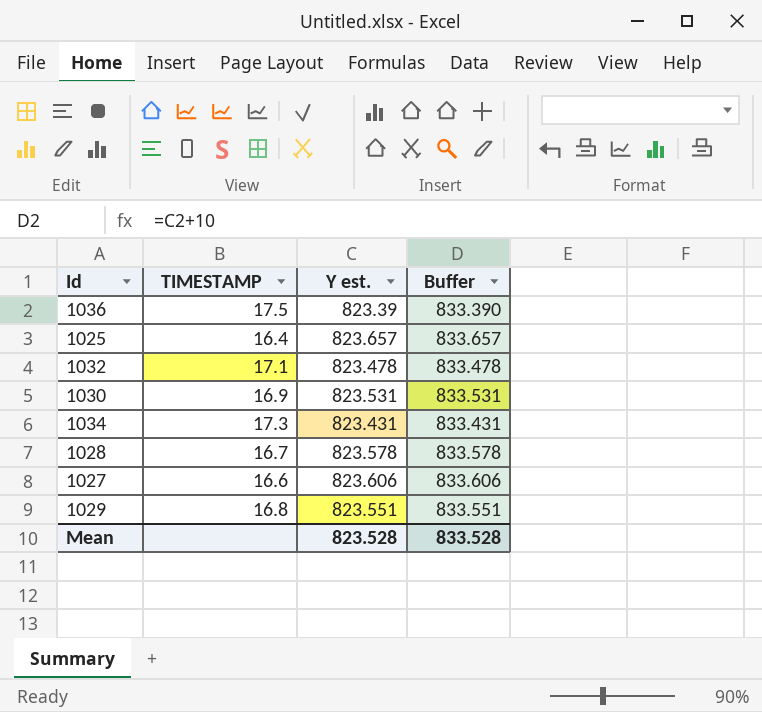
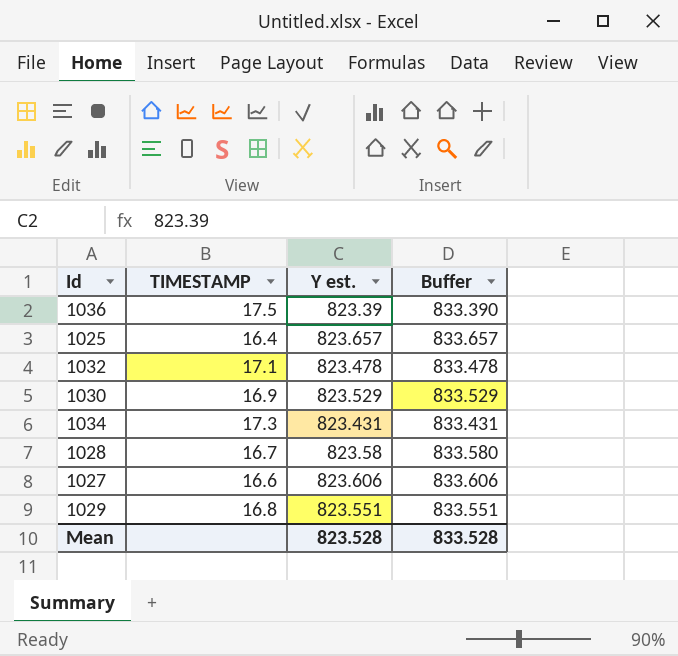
1030 | Y est.: 823.531 -> 823.529
1030 | Buffer: 833.531 -> 833.529
1028 | Y est.: 823.578 -> 823.58
1028 | Buffer: 833.578 -> 833.580

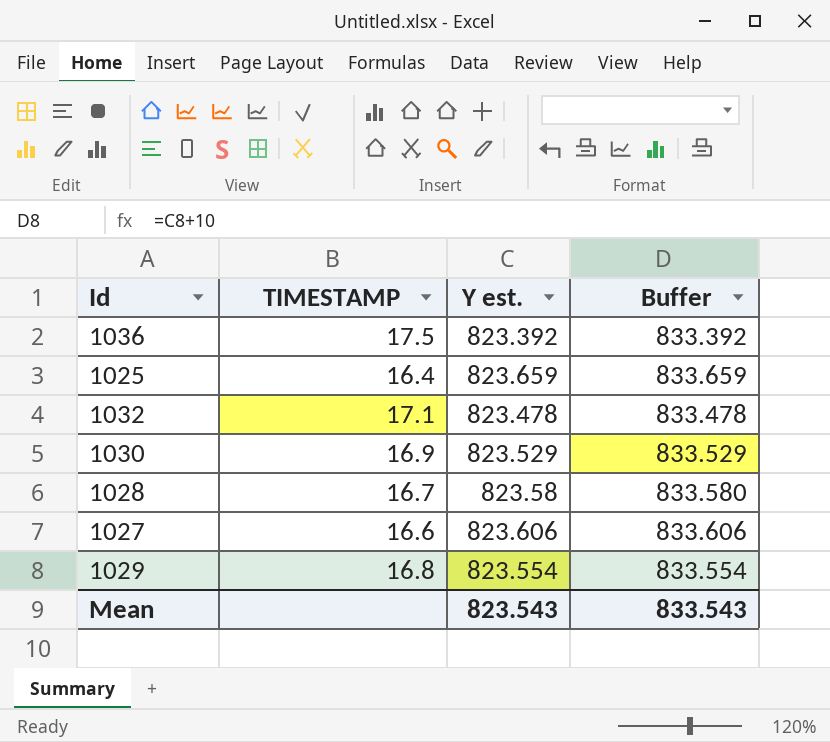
row 1034: 17.3 | 823.431 | 833.431 -> none
1036 | Y est.: 823.39 -> 823.392
1036 | Buffer: 833.390 -> 833.392
1025 | Y est.: 823.657 -> 823.659
1025 | Buffer: 833.657 -> 833.659
1029 | Y est.: 823.551 -> 823.554
1029 | Buffer: 833.551 -> 833.554
Mean | Y est.: 823.528 -> 823.543
Mean | Buffer: 833.528 -> 833.543

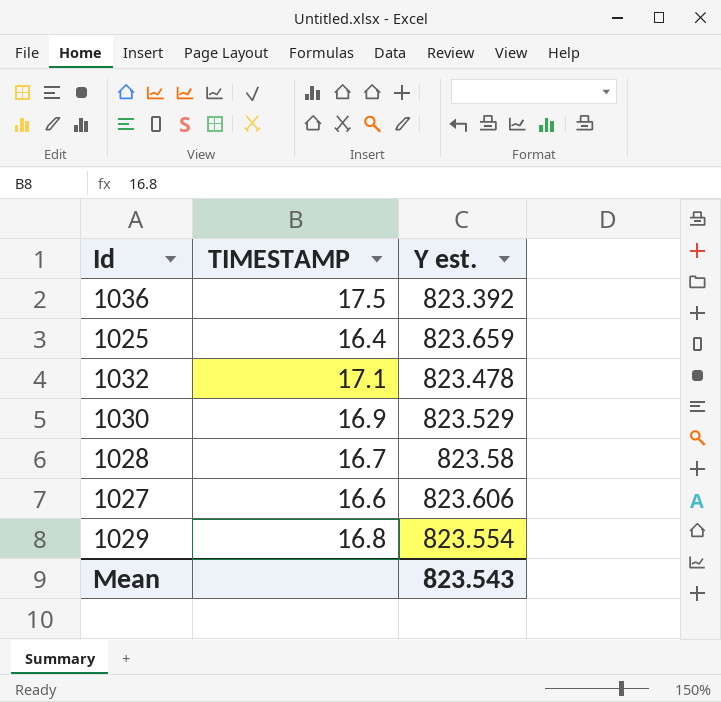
column Buffer | formula: [Y est.] + 10 -> none

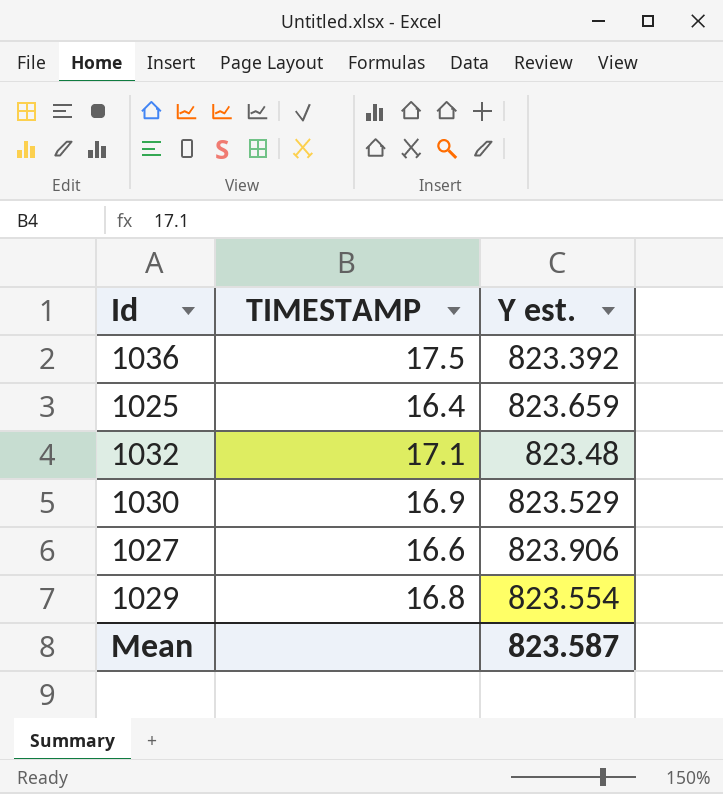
row 1028: 16.7 | 823.58 -> none
1032 | Y est.: 823.478 -> 823.48
1027 | Y est.: 823.606 -> 823.906
Mean | Y est.: 823.543 -> 823.587

